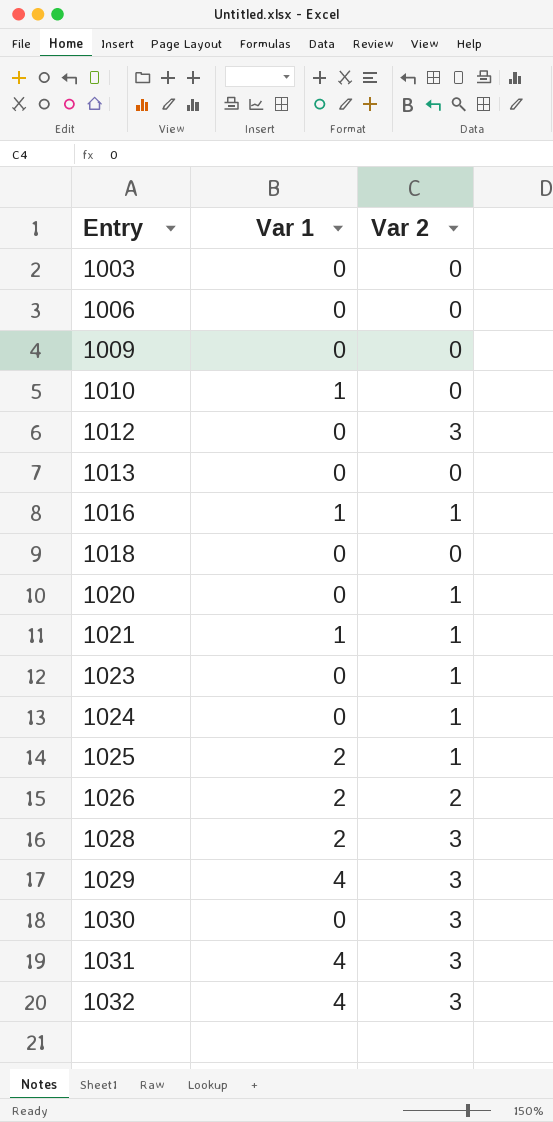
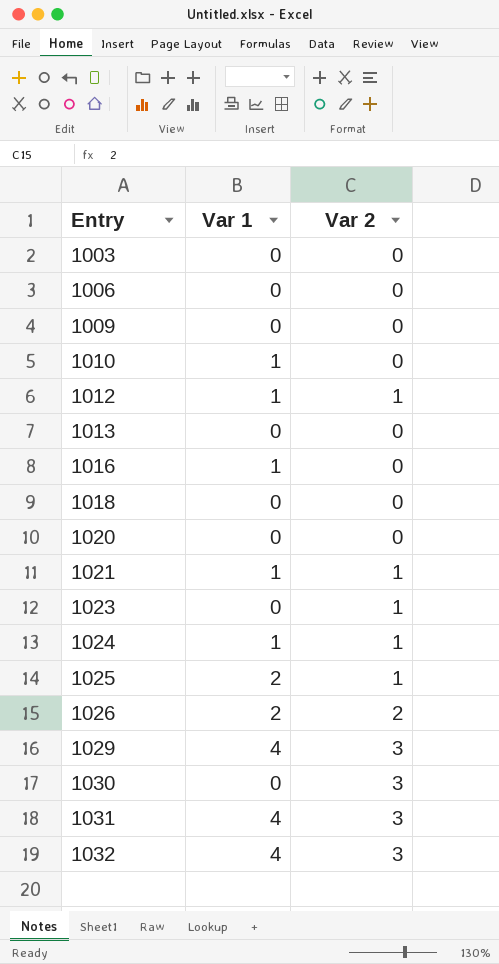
row 1028: 2 | 3 -> none
1012 | Var 1: 0 -> 1
1012 | Var 2: 3 -> 1
1016 | Var 2: 1 -> 0
1020 | Var 2: 1 -> 0
1024 | Var 1: 0 -> 1

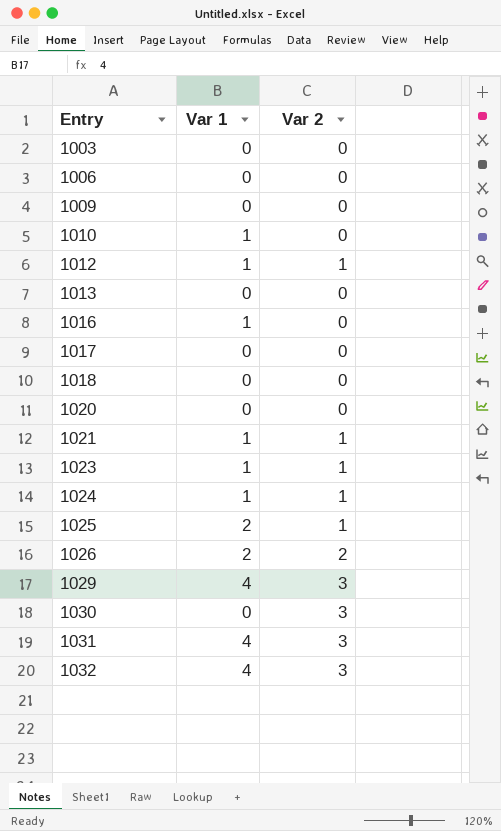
row 1017: none -> 0 | 0
1023 | Var 1: 0 -> 1

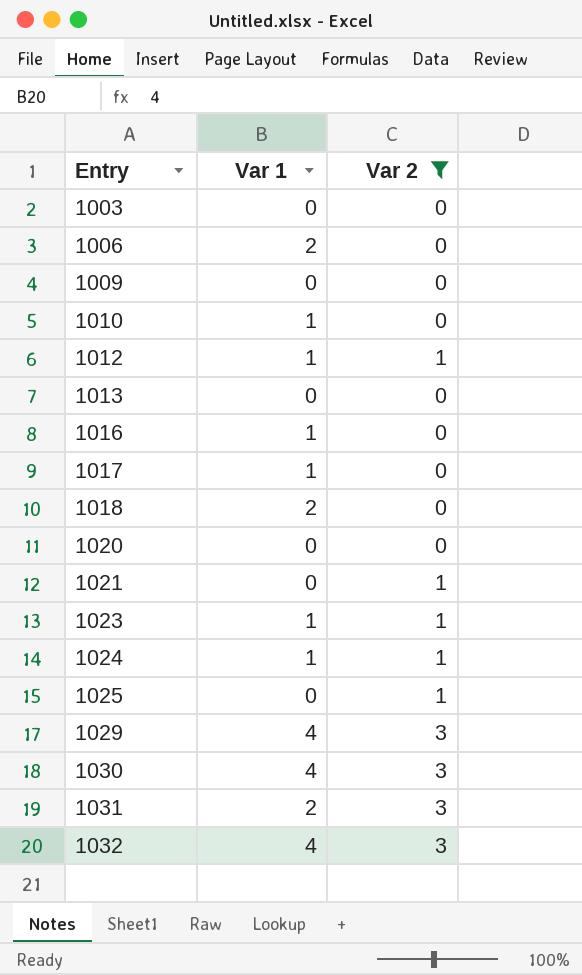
filter: none -> Var 2 != 2
1006 | Var 1: 0 -> 2
1017 | Var 1: 0 -> 1
1018 | Var 1: 0 -> 2
1021 | Var 1: 1 -> 0
1025 | Var 1: 2 -> 0
1030 | Var 1: 0 -> 4
1031 | Var 1: 4 -> 2

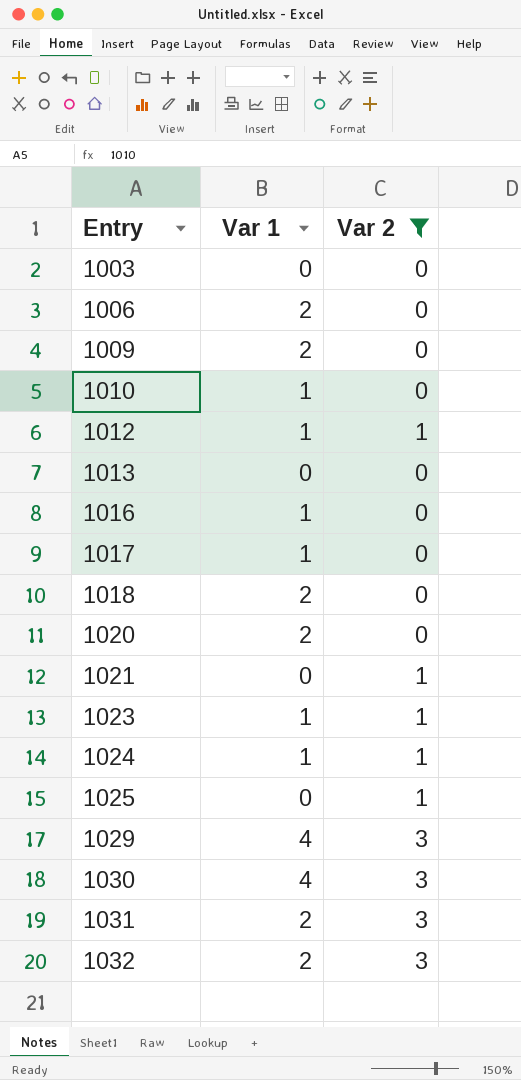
1009 | Var 1: 0 -> 2
1020 | Var 1: 0 -> 2
1032 | Var 1: 4 -> 2

